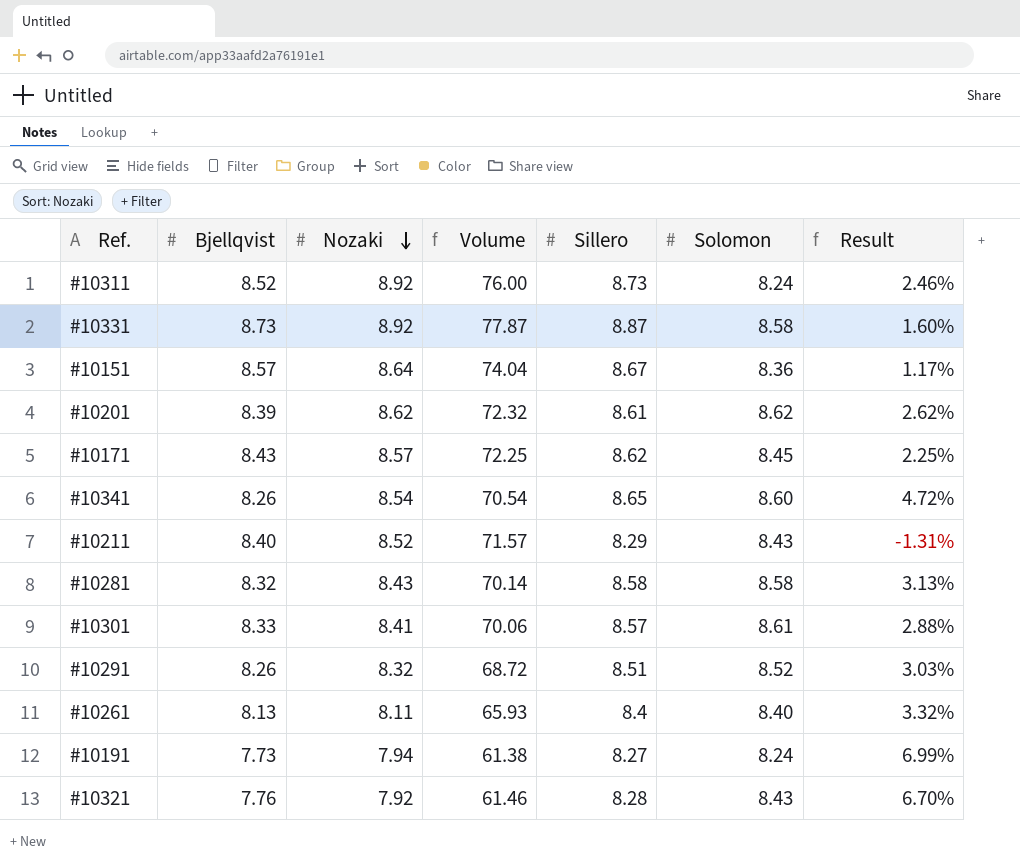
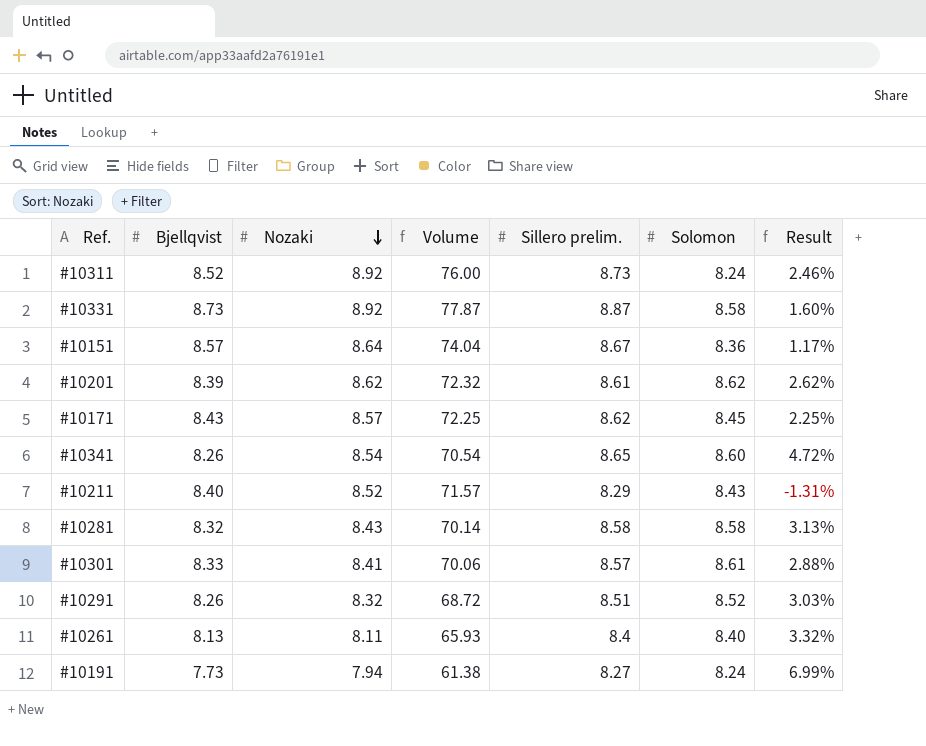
column name: Sillero -> Sillero prelim.
row #10321: 7.76 | 7.92 | 61.46 | 8.28 | 8.43 | 6.70% -> none

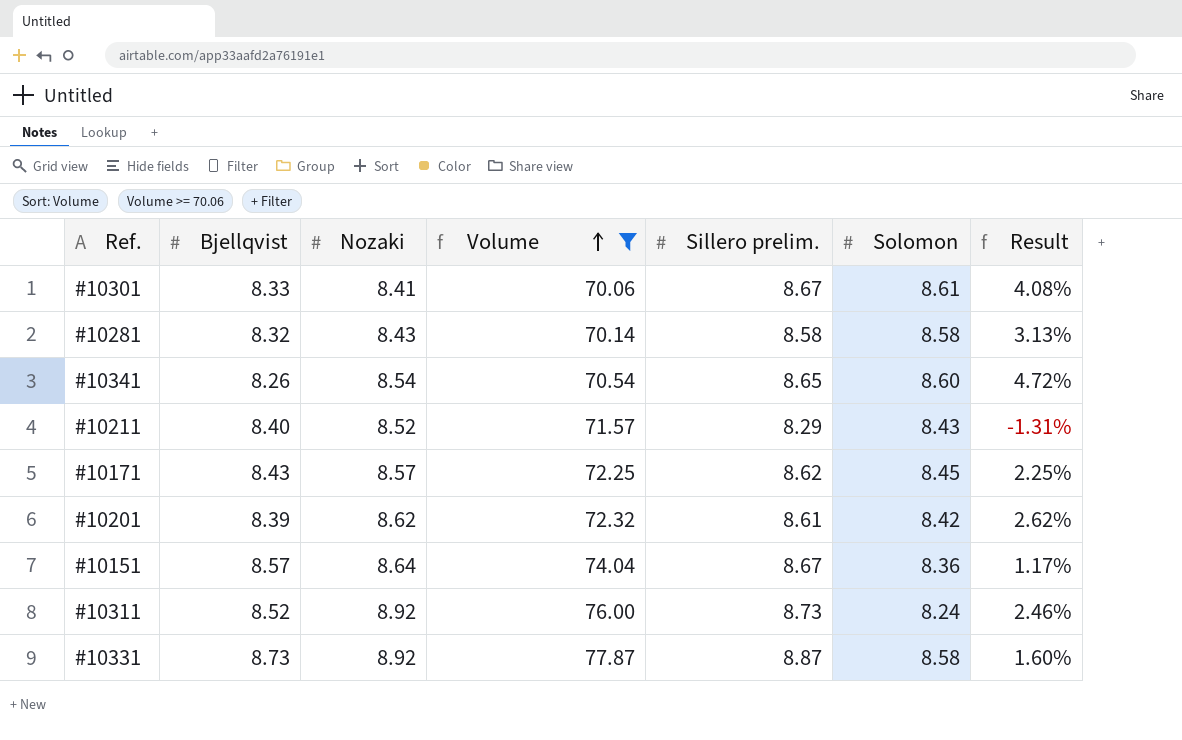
filter: none -> Volume >= 70.06
row order: Nozaki descending -> Volume ascending
#10301 | Sillero prelim.: 8.57 -> 8.67
#10301 | Result: 2.88% -> 4.08%
#10201 | Solomon: 8.62 -> 8.42

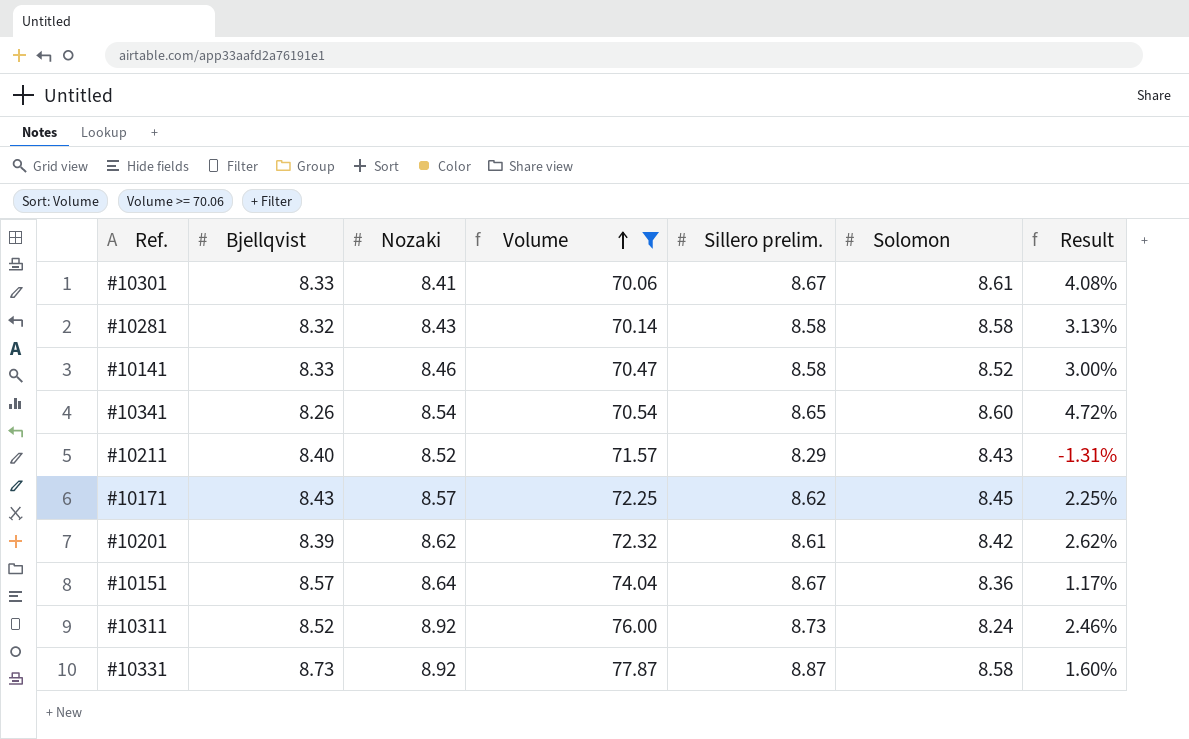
row #10141: none -> 8.33 | 8.46 | 70.47 | 8.58 | 8.52 | 3.00%

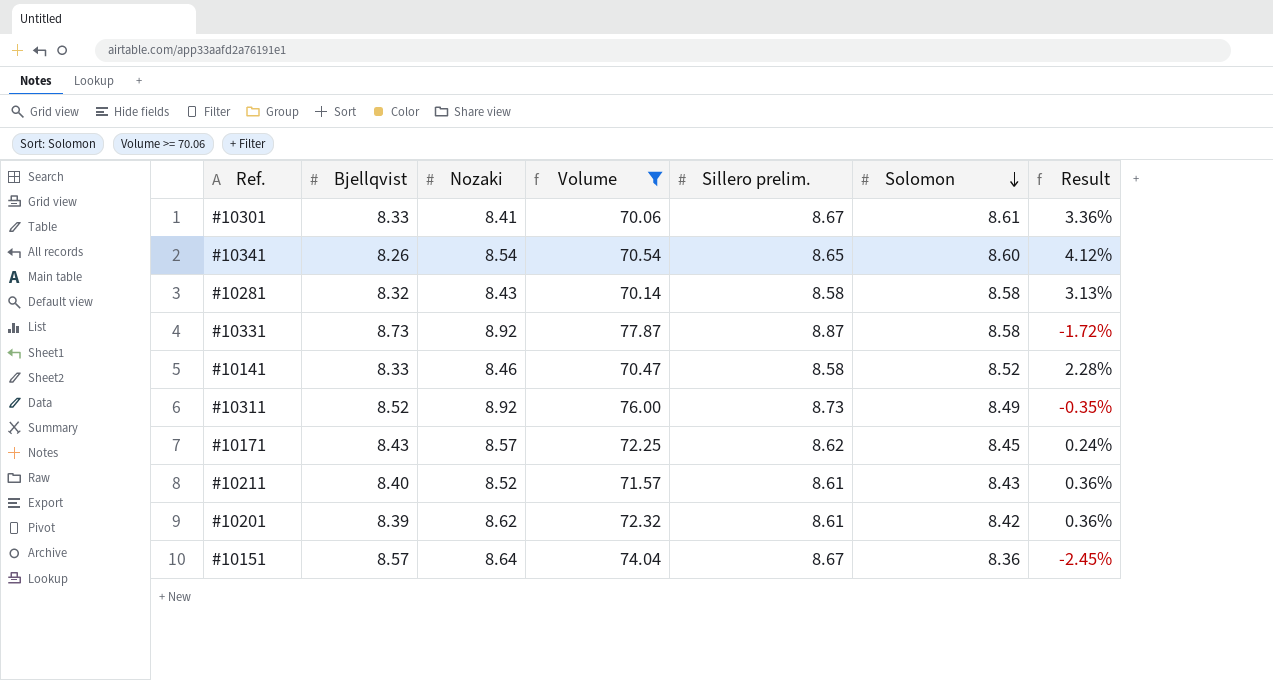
row order: Volume ascending -> Solomon descending
column Result | formula: ([Sillero prelim.] - [Bjellqvist]) / [Bjellqvist] -> ([Solomon] - [Bjellqvist]) / [Bjellqvist]
#10311 | Solomon: 8.24 -> 8.49
#10211 | Sillero prelim.: 8.29 -> 8.61

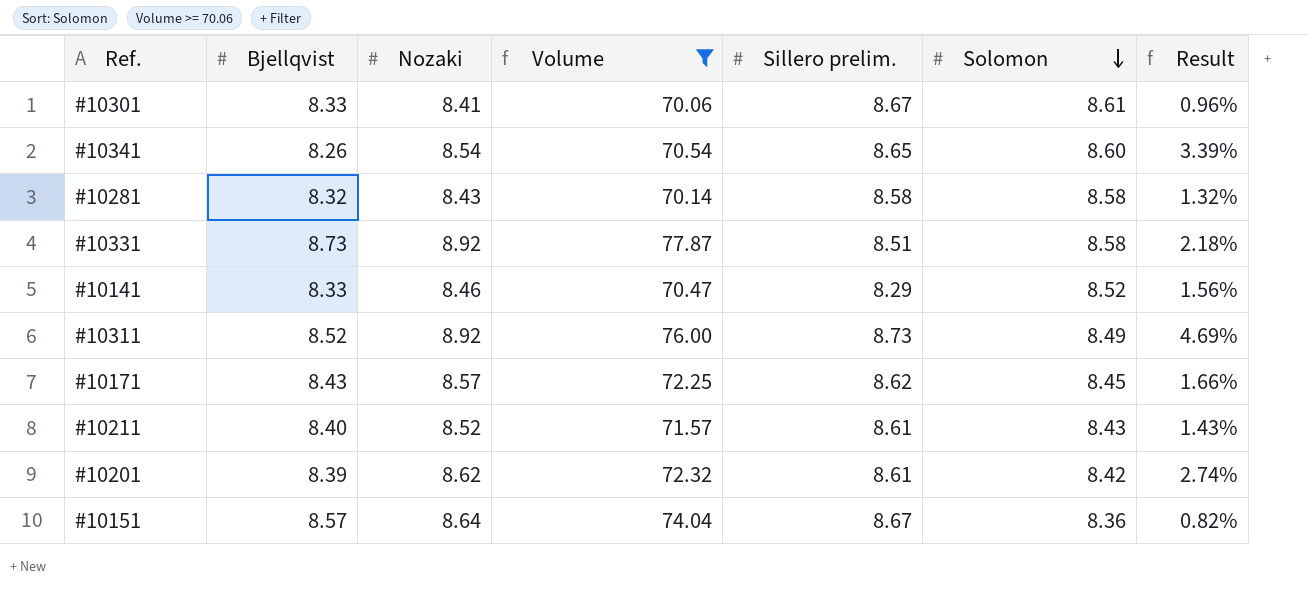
column Result | formula: ([Solomon] - [Bjellqvist]) / [Bjellqvist] -> ([Nozaki] - [Bjellqvist]) / [Bjellqvist]
#10331 | Sillero prelim.: 8.87 -> 8.51
#10141 | Sillero prelim.: 8.58 -> 8.29

